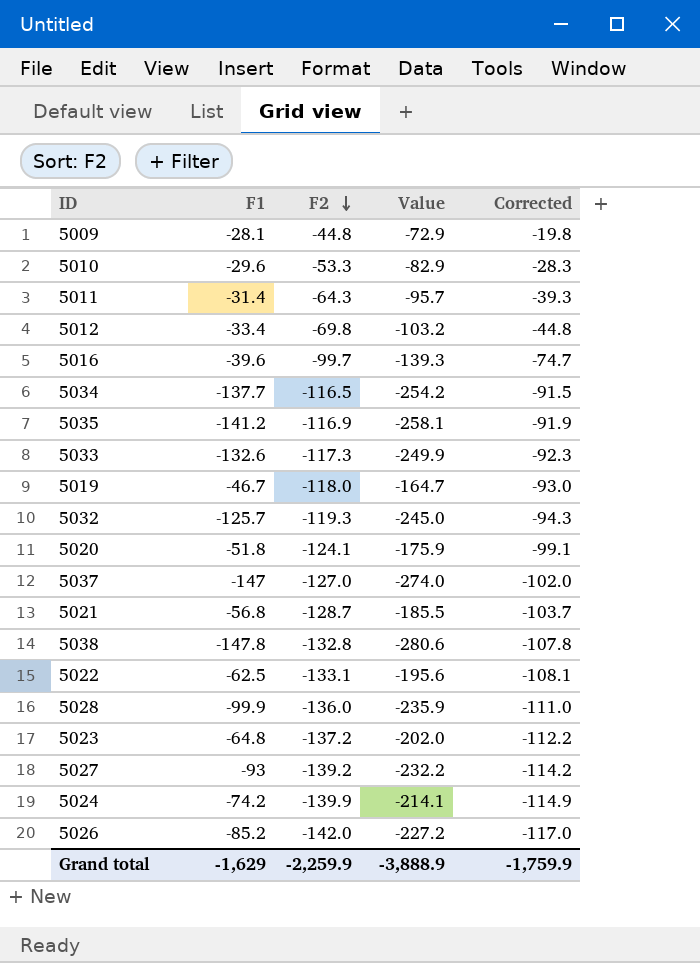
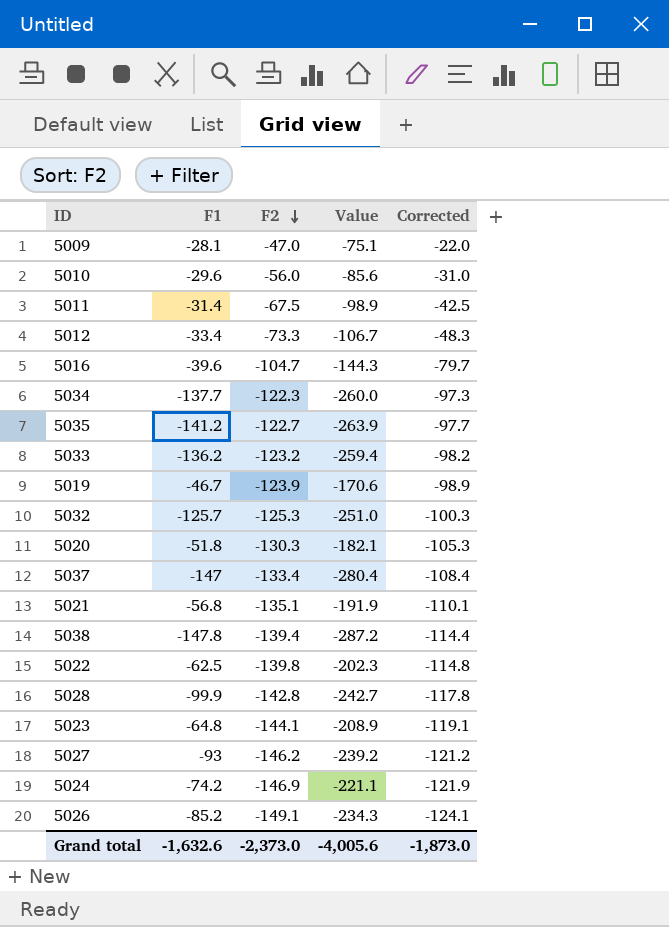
5009 | F2: -44.8 -> -47.0
5009 | Value: -72.9 -> -75.1
5009 | Corrected: -19.8 -> -22.0
5010 | F2: -53.3 -> -56.0
5010 | Value: -82.9 -> -85.6
5010 | Corrected: -28.3 -> -31.0
5011 | F2: -64.3 -> -67.5
5011 | Value: -95.7 -> -98.9
5011 | Corrected: -39.3 -> -42.5
5012 | F2: -69.8 -> -73.3
5012 | Value: -103.2 -> -106.7
5012 | Corrected: -44.8 -> -48.3
5016 | F2: -99.7 -> -104.7
5016 | Value: -139.3 -> -144.3
5016 | Corrected: -74.7 -> -79.7
5034 | F2: -116.5 -> -122.3
5034 | Value: -254.2 -> -260.0
5034 | Corrected: -91.5 -> -97.3
5035 | F2: -116.9 -> -122.7
5035 | Value: -258.1 -> -263.9
5035 | Corrected: -91.9 -> -97.7
5033 | F1: -132.6 -> -136.2
5033 | F2: -117.3 -> -123.2
5033 | Value: -249.9 -> -259.4
5033 | Corrected: -92.3 -> -98.2
5019 | F2: -118.0 -> -123.9
5019 | Value: -164.7 -> -170.6
5019 | Corrected: -93.0 -> -98.9
5032 | F2: -119.3 -> -125.3
5032 | Value: -245.0 -> -251.0
5032 | Corrected: -94.3 -> -100.3
5020 | F2: -124.1 -> -130.3
5020 | Value: -175.9 -> -182.1
5020 | Corrected: -99.1 -> -105.3
5037 | F2: -127.0 -> -133.4
5037 | Value: -274.0 -> -280.4
5037 | Corrected: -102.0 -> -108.4
5021 | F2: -128.7 -> -135.1
5021 | Value: -185.5 -> -191.9
5021 | Corrected: -103.7 -> -110.1
5038 | F2: -132.8 -> -139.4
5038 | Value: -280.6 -> -287.2
5038 | Corrected: -107.8 -> -114.4
5022 | F2: -133.1 -> -139.8
5022 | Value: -195.6 -> -202.3
5022 | Corrected: -108.1 -> -114.8
5028 | F2: -136.0 -> -142.8
5028 | Value: -235.9 -> -242.7
5028 | Corrected: -111.0 -> -117.8
5023 | F2: -137.2 -> -144.1
5023 | Value: -202.0 -> -208.9
5023 | Corrected: -112.2 -> -119.1
5027 | F2: -139.2 -> -146.2
5027 | Value: -232.2 -> -239.2
5027 | Corrected: -114.2 -> -121.2
5024 | F2: -139.9 -> -146.9
5024 | Value: -214.1 -> -221.1
5024 | Corrected: -114.9 -> -121.9
5026 | F2: -142.0 -> -149.1
5026 | Value: -227.2 -> -234.3
5026 | Corrected: -117.0 -> -124.1
Grand total | F1: -1,629 -> -1,632.6
Grand total | F2: -2,259.9 -> -2,373.0
Grand total | Value: -3,888.9 -> -4,005.6
Grand total | Corrected: -1,759.9 -> -1,873.0

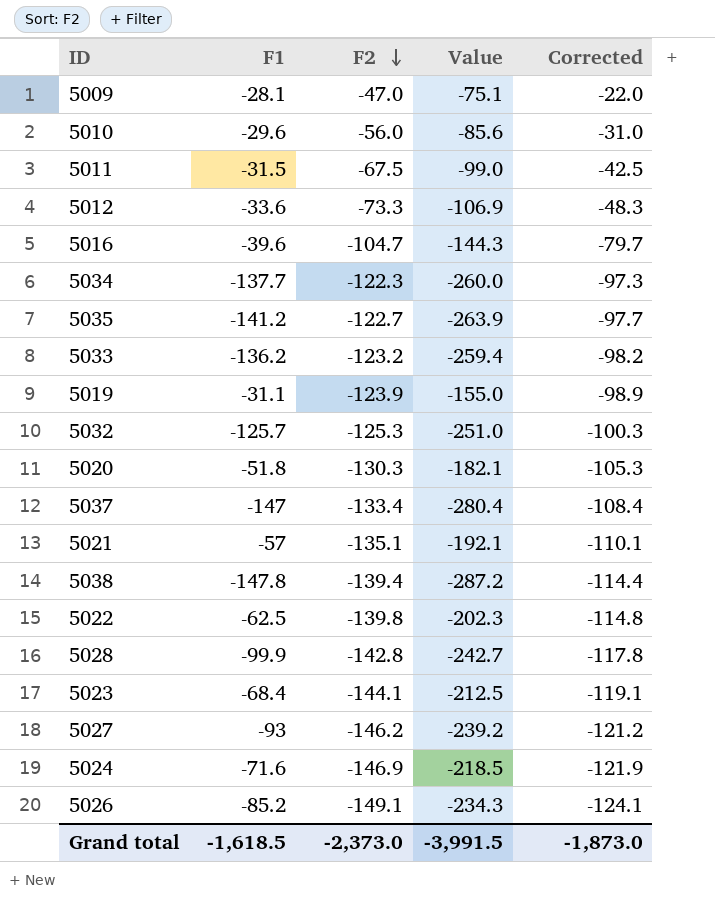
5011 | F1: -31.4 -> -31.5
5011 | Value: -98.9 -> -99.0
5012 | F1: -33.4 -> -33.6
5012 | Value: -106.7 -> -106.9
5019 | F1: -46.7 -> -31.1
5019 | Value: -170.6 -> -155.0
5021 | F1: -56.8 -> -57
5021 | Value: -191.9 -> -192.1
5023 | F1: -64.8 -> -68.4
5023 | Value: -208.9 -> -212.5
5024 | F1: -74.2 -> -71.6
5024 | Value: -221.1 -> -218.5
Grand total | F1: -1,632.6 -> -1,618.5
Grand total | Value: -4,005.6 -> -3,991.5

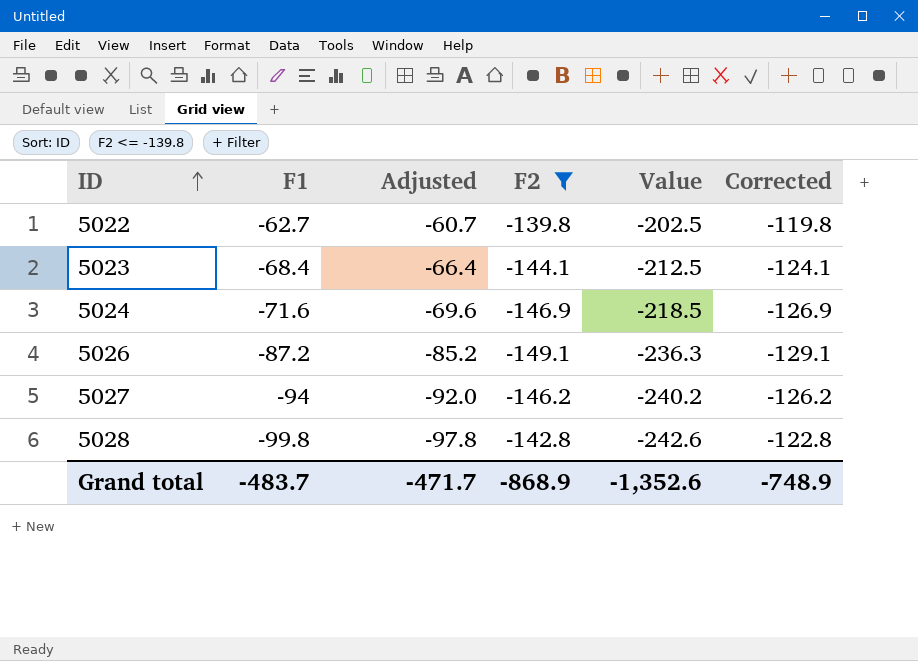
filter: none -> F2 <= -139.8
row order: F2 descending -> ID ascending
column Adjusted | formula: none -> [F1] + 2
column Corrected | formula: [F2] + 25 -> [F2] + 20
5022 | F1: -62.5 -> -62.7
5022 | Value: -202.3 -> -202.5
5026 | F1: -85.2 -> -87.2
5026 | Value: -234.3 -> -236.3
5027 | F1: -93 -> -94
5027 | Value: -239.2 -> -240.2
5028 | F1: -99.9 -> -99.8
5028 | Value: -242.7 -> -242.6
Grand total | F1: -1,618.5 -> -483.7
Grand total | F2: -2,373.0 -> -868.9
Grand total | Value: -3,991.5 -> -1,352.6
Grand total | Corrected: -1,873.0 -> -748.9

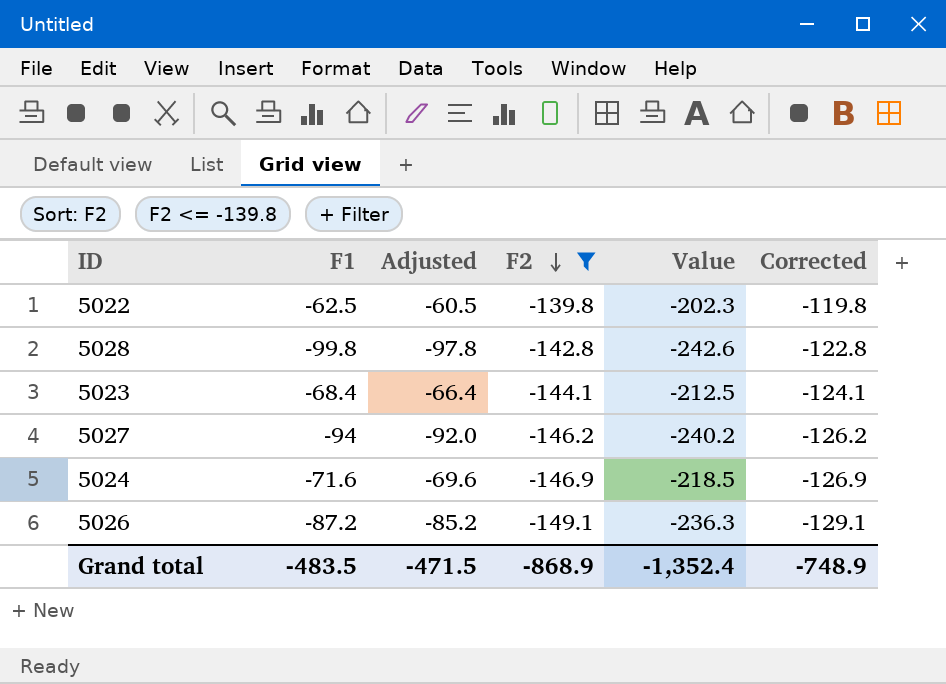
row order: ID ascending -> F2 descending
5022 | F1: -62.7 -> -62.5
5022 | Adjusted: -60.7 -> -60.5
5022 | Value: -202.5 -> -202.3
Grand total | F1: -483.7 -> -483.5
Grand total | Adjusted: -471.7 -> -471.5
Grand total | Value: -1,352.6 -> -1,352.4

